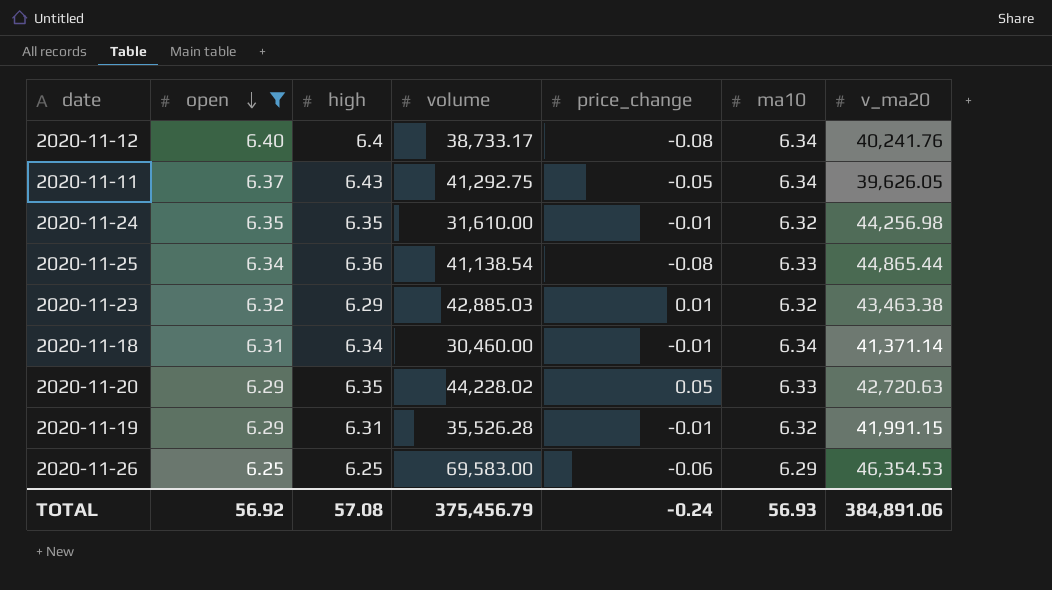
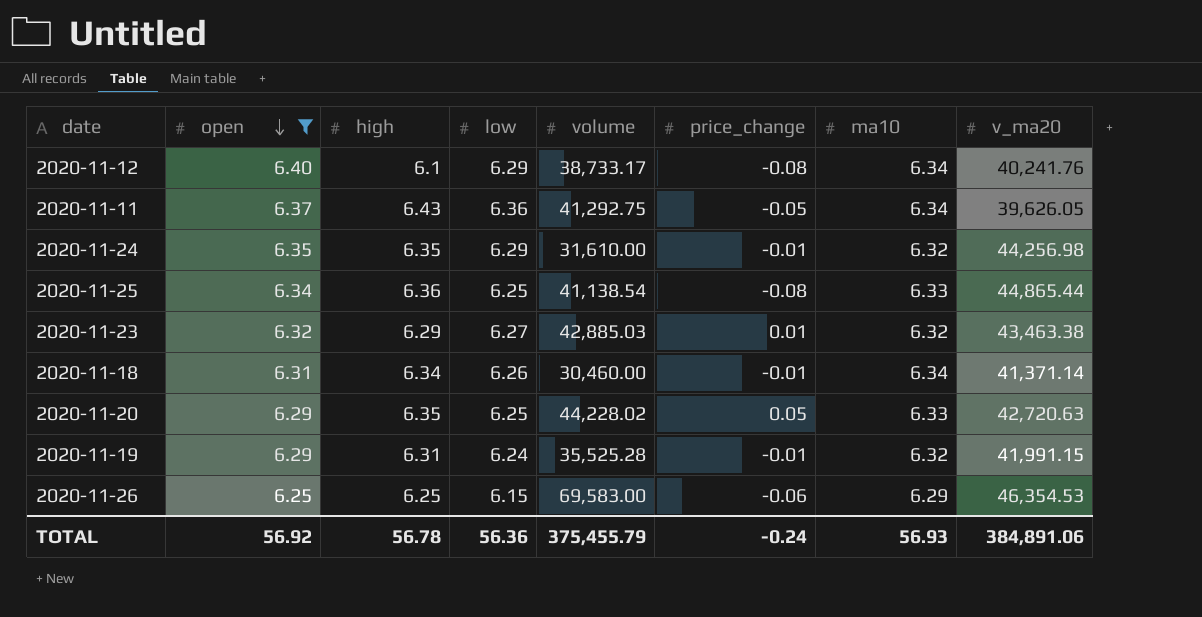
column low | position: none -> 4
2020-11-12 | high: 6.4 -> 6.1
2020-11-19 | volume: 35,526.28 -> 35,525.28
TOTAL | high: 57.08 -> 56.78
TOTAL | volume: 375,456.79 -> 375,455.79

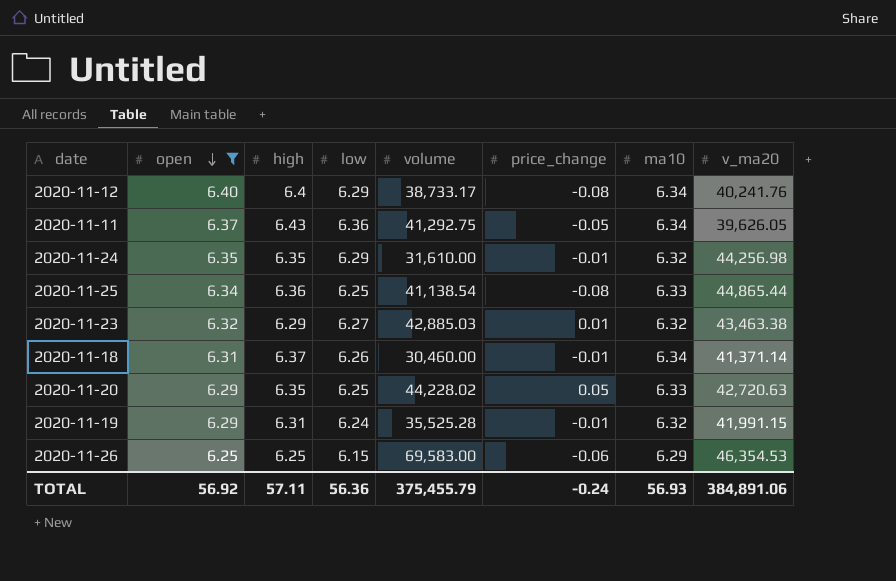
2020-11-12 | high: 6.1 -> 6.4
2020-11-18 | high: 6.34 -> 6.37
TOTAL | high: 56.78 -> 57.11

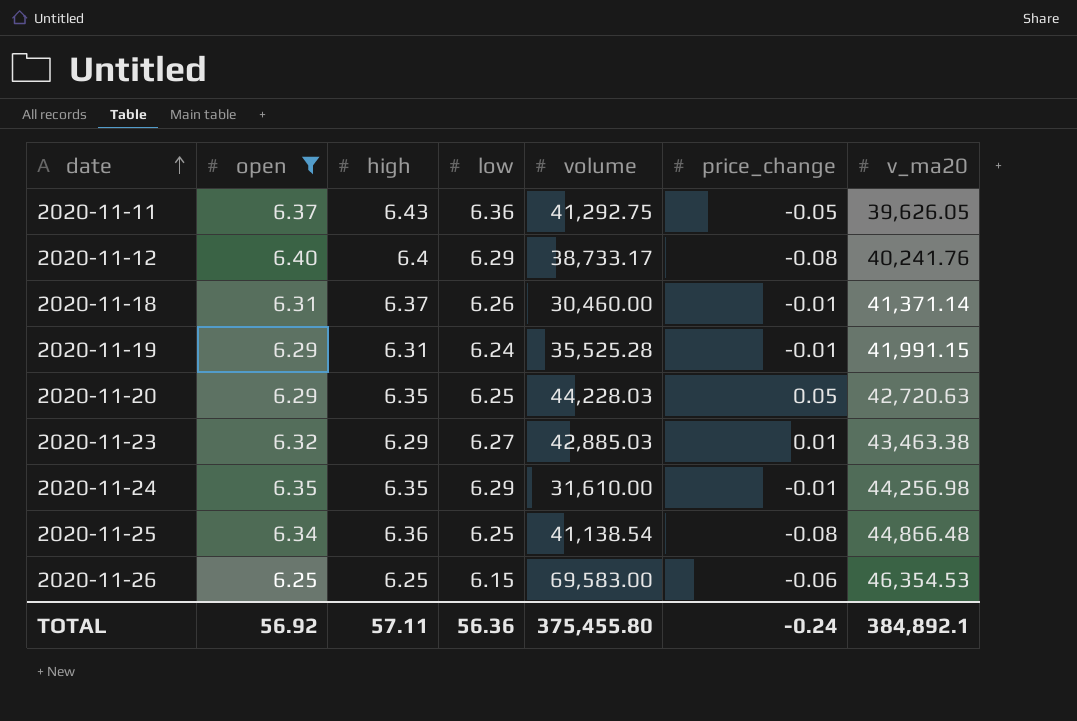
row order: open descending -> date ascending
column ma10 | position: 7 -> none
2020-11-20 | volume: 44,228.02 -> 44,228.03
2020-11-25 | v_ma20: 44,865.44 -> 44,866.48
TOTAL | volume: 375,455.79 -> 375,455.80
TOTAL | v_ma20: 384,891.06 -> 384,892.1

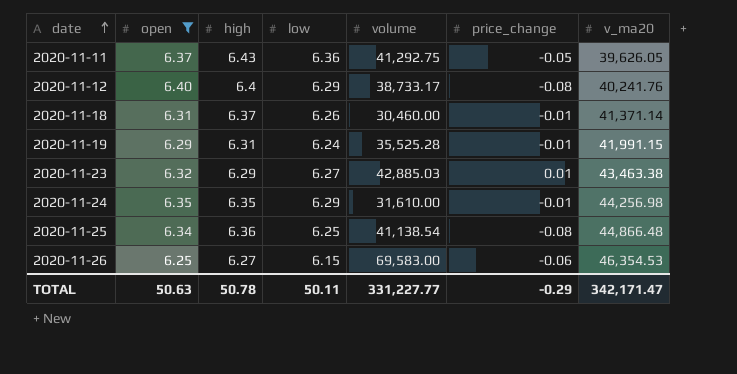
row 2020-11-20: 6.29 | 6.35 | 6.25 | 44,228.03 | 0.05 | 42,720.63 -> none
2020-11-26 | high: 6.25 -> 6.27
TOTAL | open: 56.92 -> 50.63
TOTAL | high: 57.11 -> 50.78
TOTAL | low: 56.36 -> 50.11
TOTAL | volume: 375,455.80 -> 331,227.77
TOTAL | price_change: -0.24 -> -0.29
TOTAL | v_ma20: 384,892.1 -> 342,171.47

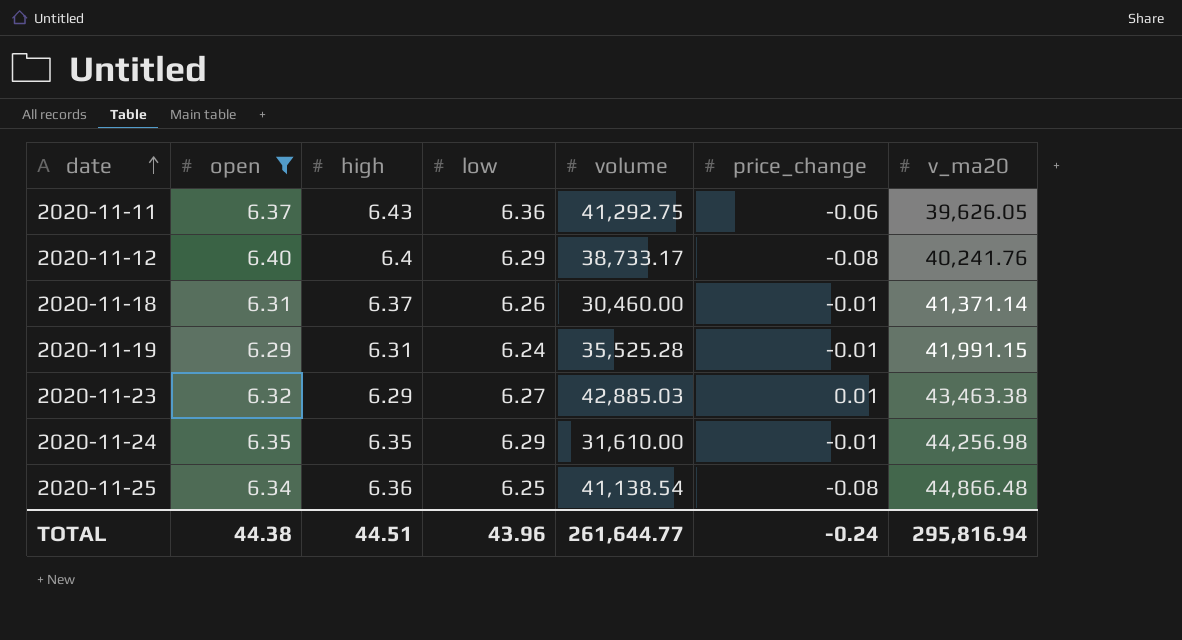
row 2020-11-26: 6.25 | 6.27 | 6.15 | 69,583.00 | -0.06 | 46,354.53 -> none
2020-11-11 | price_change: -0.05 -> -0.06
TOTAL | open: 50.63 -> 44.38
TOTAL | high: 50.78 -> 44.51
TOTAL | low: 50.11 -> 43.96
TOTAL | volume: 331,227.77 -> 261,644.77
TOTAL | price_change: -0.29 -> -0.24
TOTAL | v_ma20: 342,171.47 -> 295,816.94

